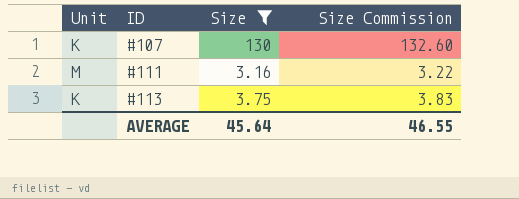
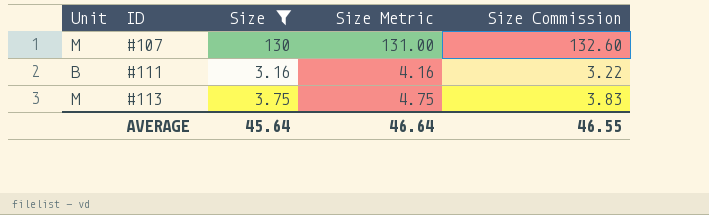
column Size Metric | formula: none -> [Size] + 1
#107 | Unit: K -> M
#111 | Unit: M -> B
#113 | Unit: K -> M

